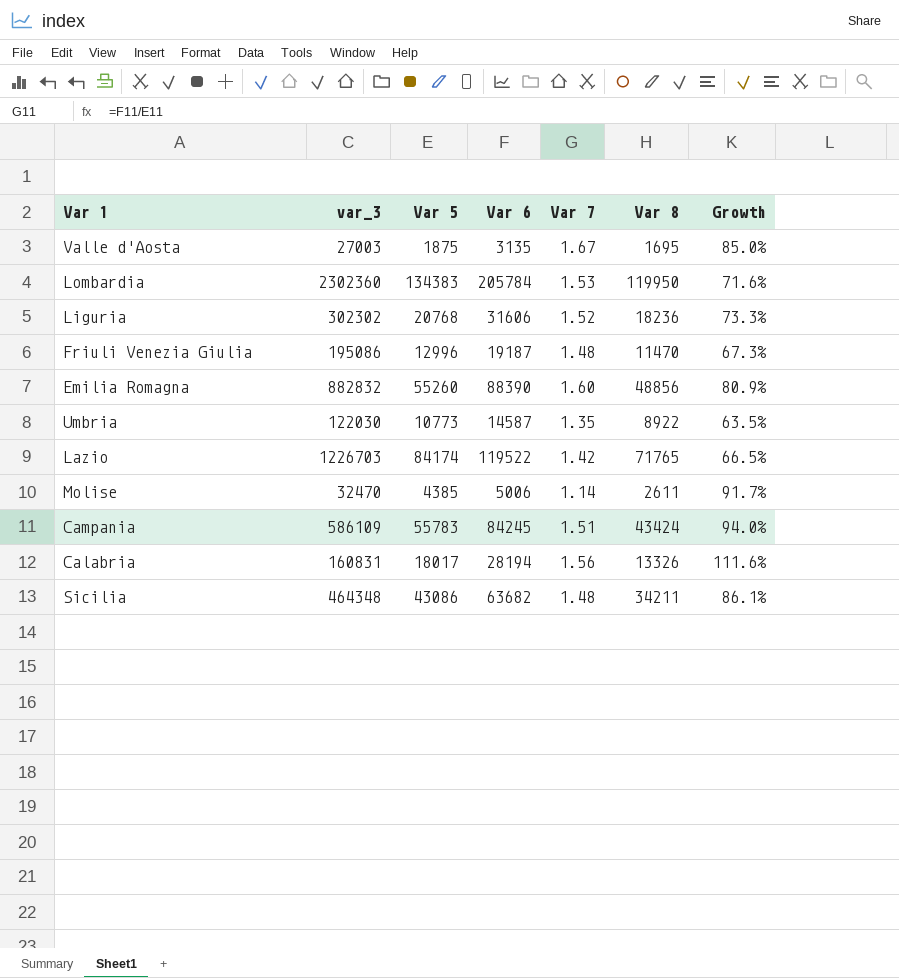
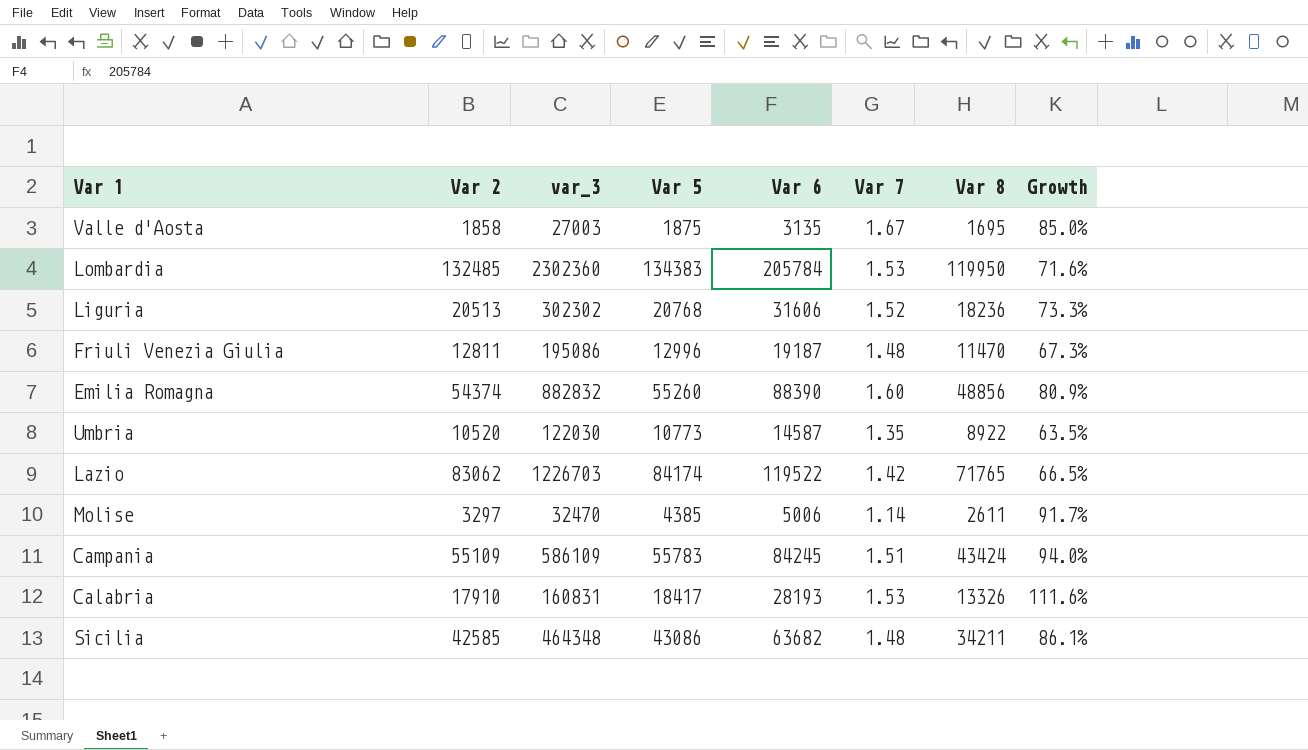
column Var 2 | position: none -> 2
Calabria | Var 5: 18017 -> 18417
Calabria | Var 6: 28194 -> 28193
Calabria | Var 7: 1.56 -> 1.53

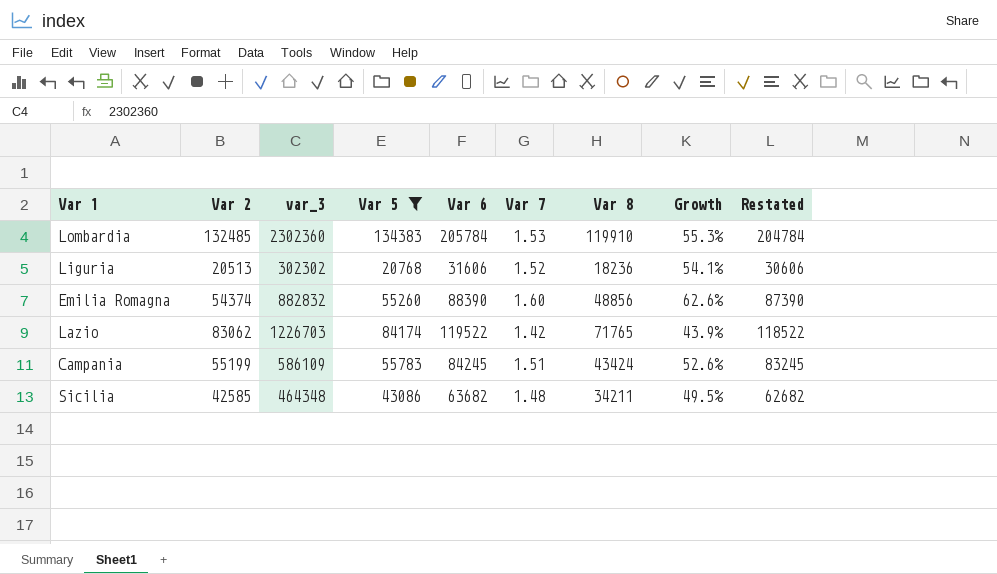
filter: none -> Var 5 >= 20768
column Growth | formula: ([Var 6] - [Var 8]) / [Var 8] -> ([Var 6] - [Var 2]) / [Var 2]
column Restated | formula: none -> [Var 6] - 1000
Lombardia | Var 8: 119950 -> 119910
Campania | Var 2: 55109 -> 55199

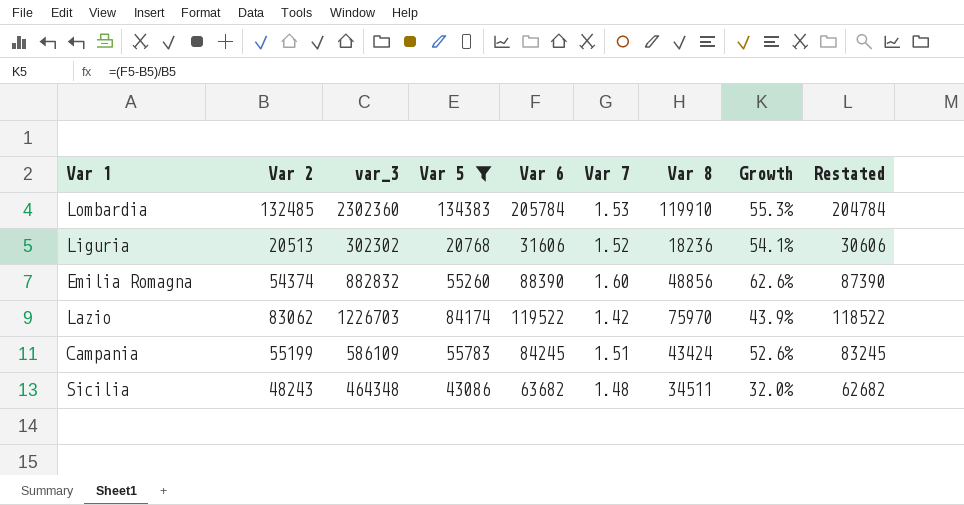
Lazio | Var 8: 71765 -> 75970
Sicilia | Var 2: 42585 -> 48243
Sicilia | Var 8: 34211 -> 34511
Sicilia | Growth: 49.5% -> 32.0%

